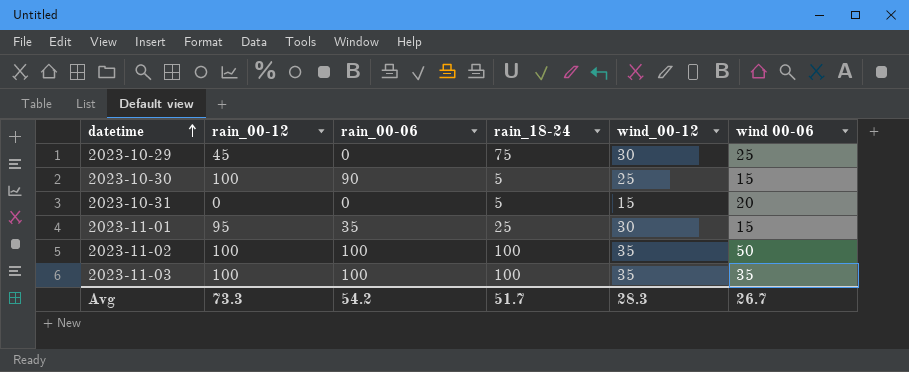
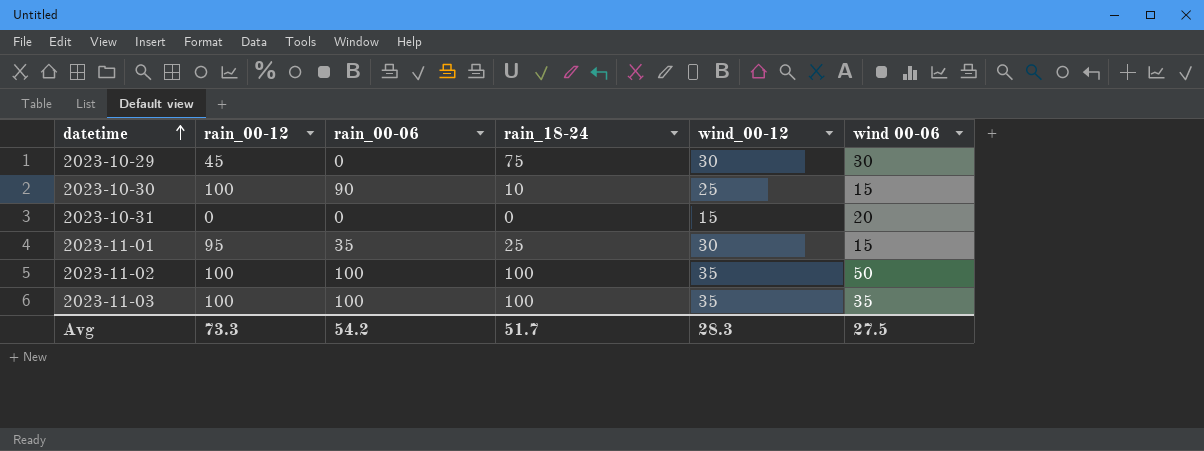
2023-10-29 | wind 00-06: 25 -> 30
2023-10-30 | rain_18-24: 5 -> 10
2023-10-31 | rain_18-24: 5 -> 0
Avg | wind 00-06: 26.7 -> 27.5

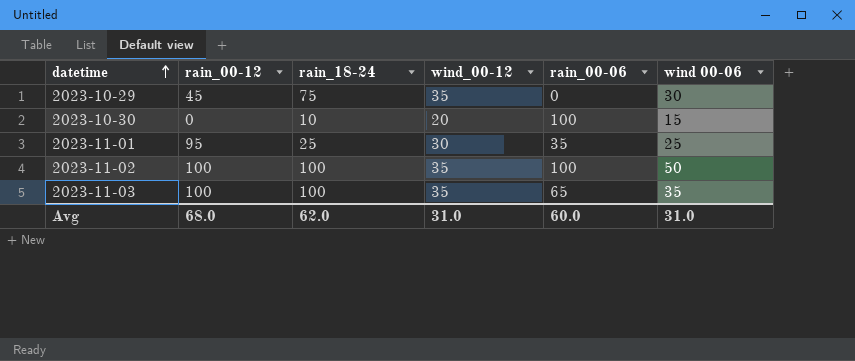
column rain_00-06 | position: 3 -> 5
row 2023-10-31: 0 | 0 | 0 | 15 | 20 -> none
2023-10-29 | wind_00-12: 30 -> 35
2023-10-30 | rain_00-12: 100 -> 0
2023-10-30 | wind_00-12: 25 -> 20
2023-10-30 | rain_00-06: 90 -> 100
2023-11-01 | wind 00-06: 15 -> 25
2023-11-03 | rain_00-06: 100 -> 65
Avg | rain_00-12: 73.3 -> 68.0
Avg | rain_18-24: 51.7 -> 62.0
Avg | wind_00-12: 28.3 -> 31.0
Avg | rain_00-06: 54.2 -> 60.0
Avg | wind 00-06: 27.5 -> 31.0

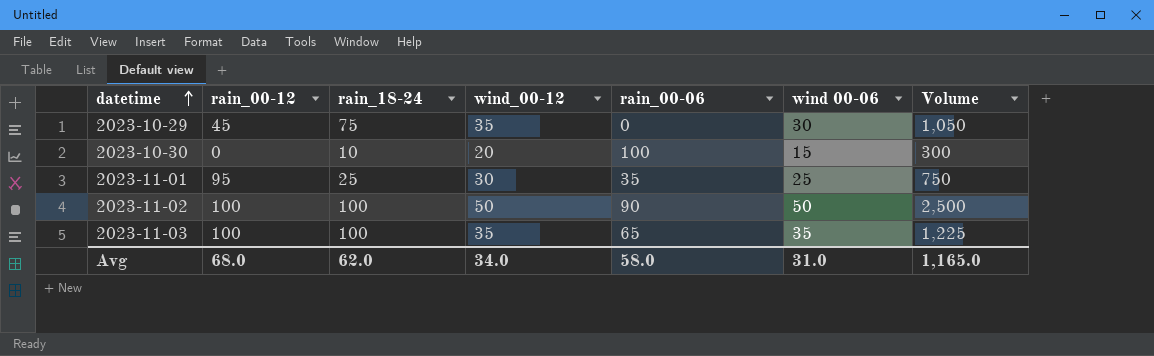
column Volume | formula: none -> [wind_00-12] * [wind 00-06]
2023-11-02 | wind_00-12: 35 -> 50
2023-11-02 | rain_00-06: 100 -> 90
Avg | wind_00-12: 31.0 -> 34.0
Avg | rain_00-06: 60.0 -> 58.0

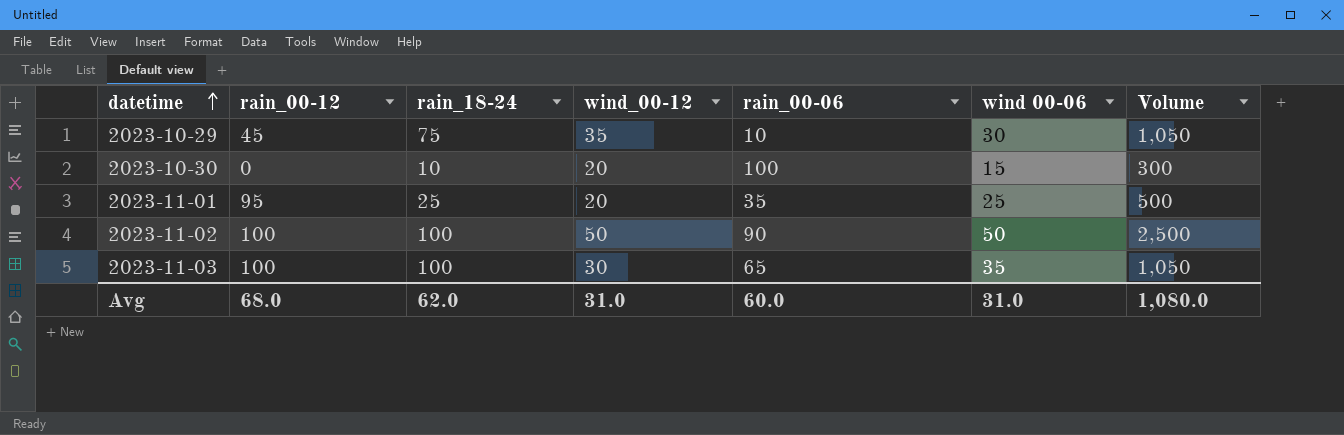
2023-10-29 | rain_00-06: 0 -> 10
2023-11-01 | wind_00-12: 30 -> 20
2023-11-01 | Volume: 750 -> 500
2023-11-03 | wind_00-12: 35 -> 30
2023-11-03 | Volume: 1,225 -> 1,050
Avg | wind_00-12: 34.0 -> 31.0
Avg | rain_00-06: 58.0 -> 60.0
Avg | Volume: 1,165.0 -> 1,080.0

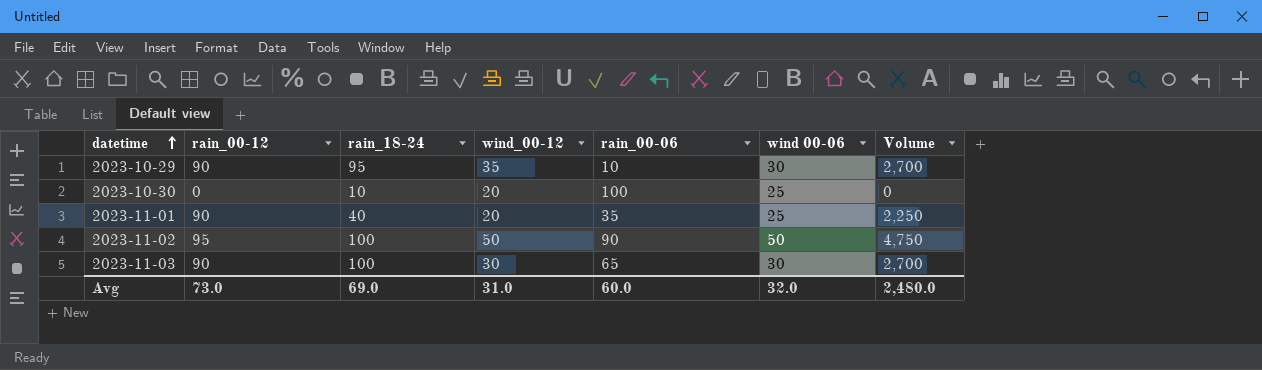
column Volume | formula: [wind_00-12] * [wind 00-06] -> [rain_00-12] * [wind 00-06]
2023-10-29 | rain_00-12: 45 -> 90
2023-10-29 | rain_18-24: 75 -> 95
2023-10-30 | wind 00-06: 15 -> 25
2023-11-01 | rain_00-12: 95 -> 90
2023-11-01 | rain_18-24: 25 -> 40
2023-11-02 | rain_00-12: 100 -> 95
2023-11-03 | rain_00-12: 100 -> 90
2023-11-03 | wind 00-06: 35 -> 30
Avg | rain_00-12: 68.0 -> 73.0
Avg | rain_18-24: 62.0 -> 69.0
Avg | wind 00-06: 31.0 -> 32.0
Avg | Volume: 1,080.0 -> 2,480.0

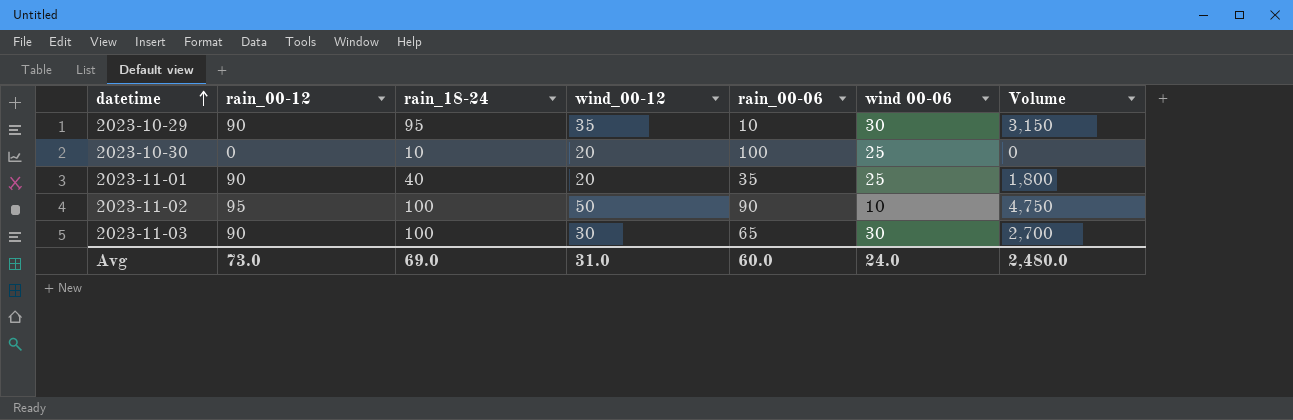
column Volume | formula: [rain_00-12] * [wind 00-06] -> [rain_00-12] * [wind_00-12]
2023-11-02 | wind 00-06: 50 -> 10
Avg | wind 00-06: 32.0 -> 24.0

